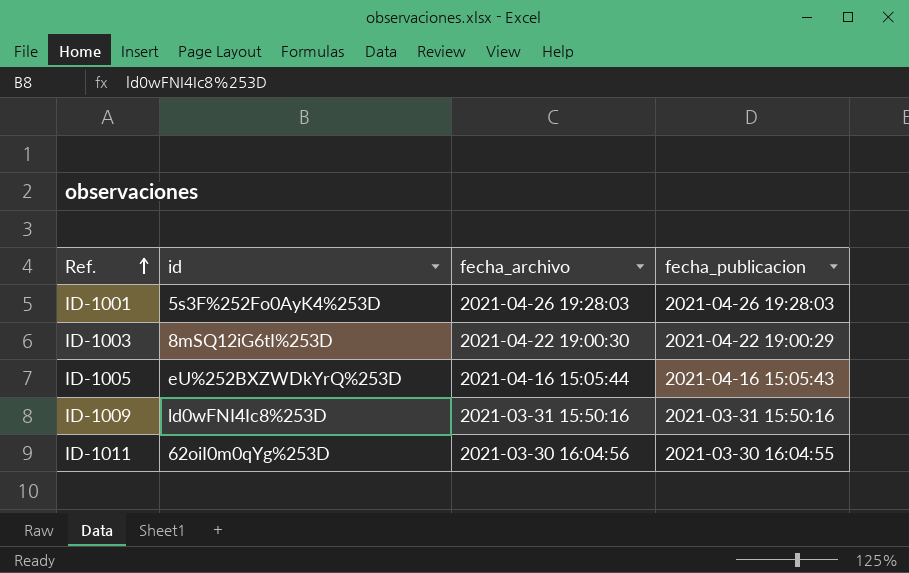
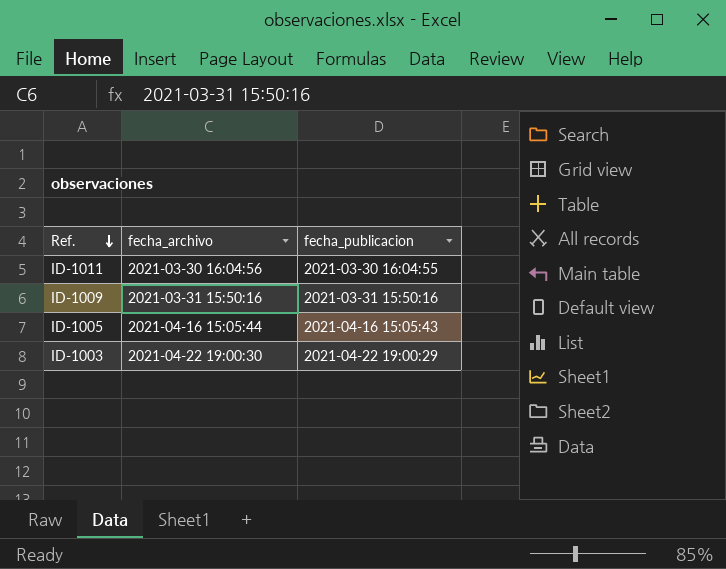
row order: Ref. ascending -> Ref. descending
column id | position: 2 -> none
row ID-1001: 5s3F%252Fo0AyK4%253D | 2021-04-26 19:28:03 | 2021-04-26 19:28:03 -> none

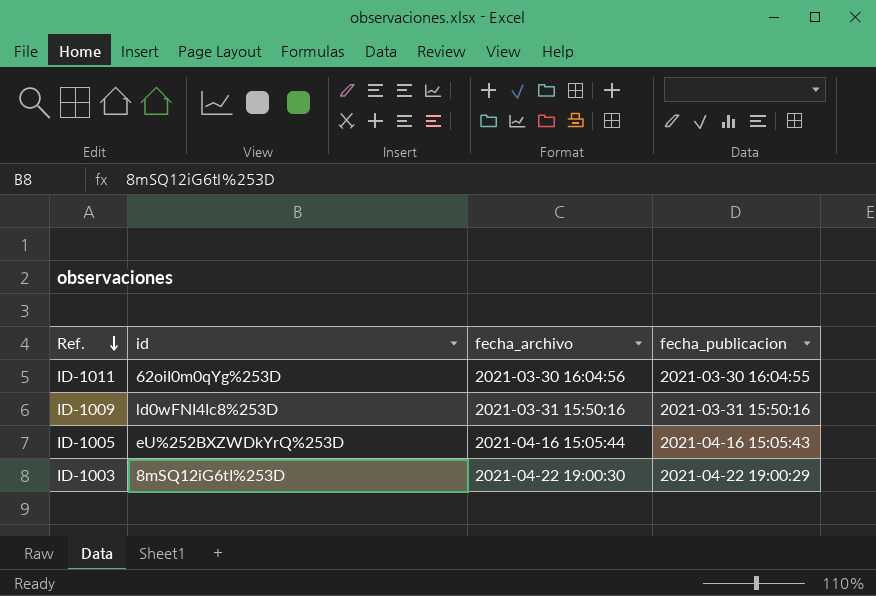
column id | position: none -> 2

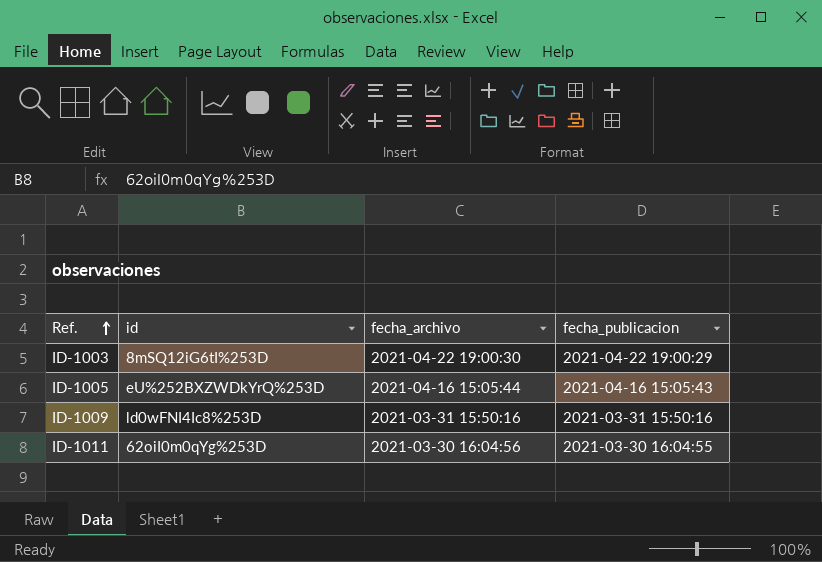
row order: Ref. descending -> Ref. ascending

